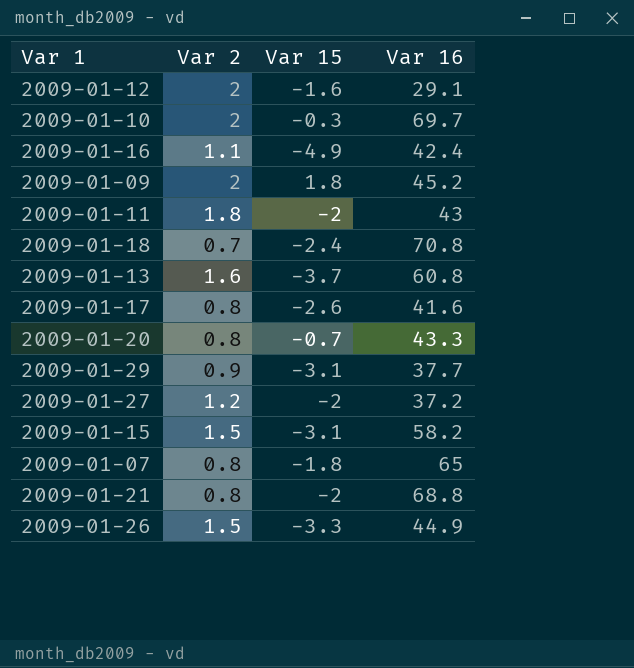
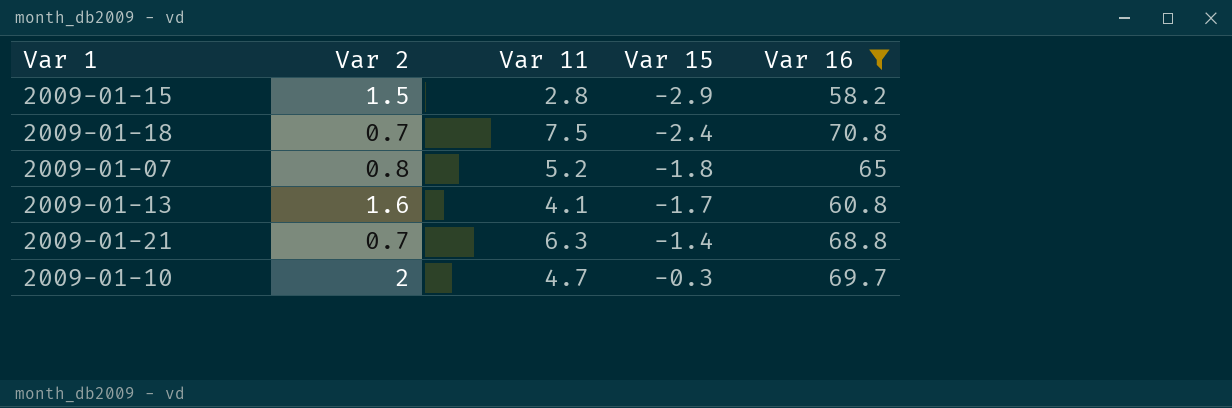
filter: none -> Var 16 >= 58.2
row order: none -> Var 15 ascending
column Var 11 | position: none -> 3
2009-01-15 | Var 15: -3.1 -> -2.9
2009-01-13 | Var 15: -3.7 -> -1.7
2009-01-21 | Var 2: 0.8 -> 0.7
2009-01-21 | Var 15: -2 -> -1.4

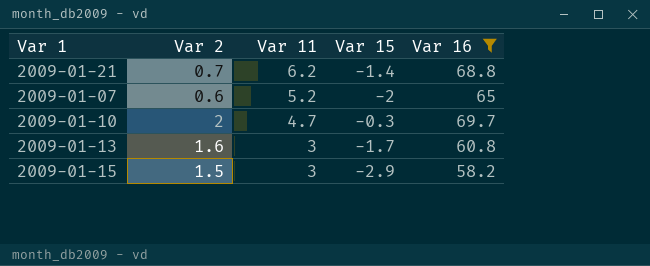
row order: Var 15 ascending -> Var 11 descending
row 2009-01-18: 0.7 | 7.5 | -2.4 | 70.8 -> none
2009-01-21 | Var 11: 6.3 -> 6.2
2009-01-07 | Var 2: 0.8 -> 0.6
2009-01-07 | Var 15: -1.8 -> -2
2009-01-13 | Var 11: 4.1 -> 3
2009-01-15 | Var 11: 2.8 -> 3

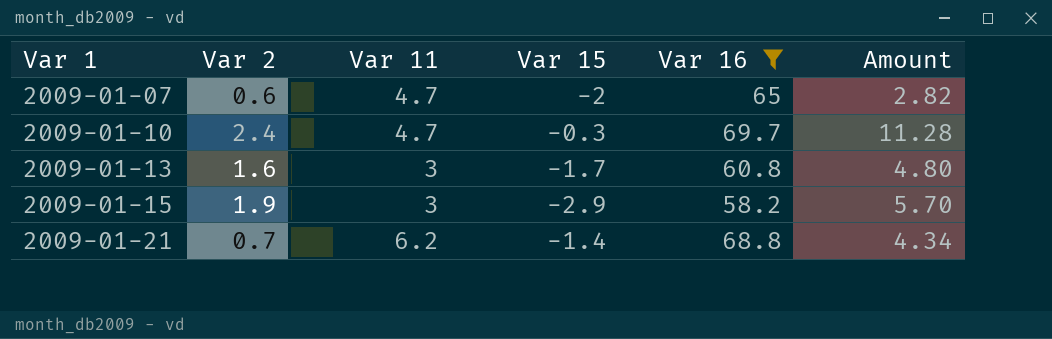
row order: Var 11 descending -> Var 1 ascending
column Amount | formula: none -> [Var 2] * [Var 11]
2009-01-07 | Var 11: 5.2 -> 4.7
2009-01-10 | Var 2: 2 -> 2.4
2009-01-15 | Var 2: 1.5 -> 1.9

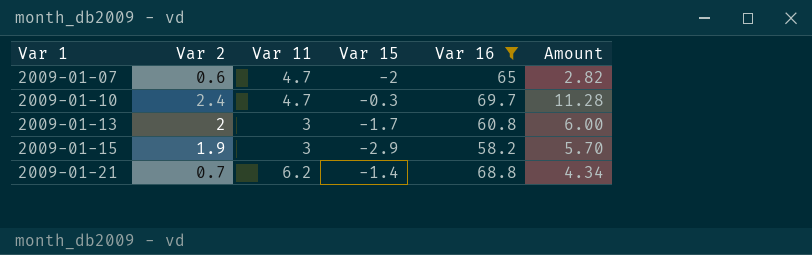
2009-01-13 | Var 2: 1.6 -> 2
2009-01-13 | Amount: 4.80 -> 6.00

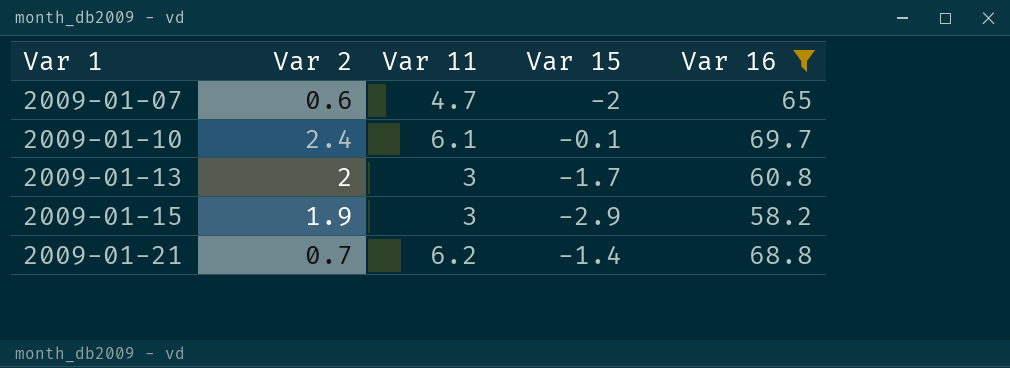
column Amount | formula: [Var 2] * [Var 11] -> none
2009-01-10 | Var 11: 4.7 -> 6.1
2009-01-10 | Var 15: -0.3 -> -0.1

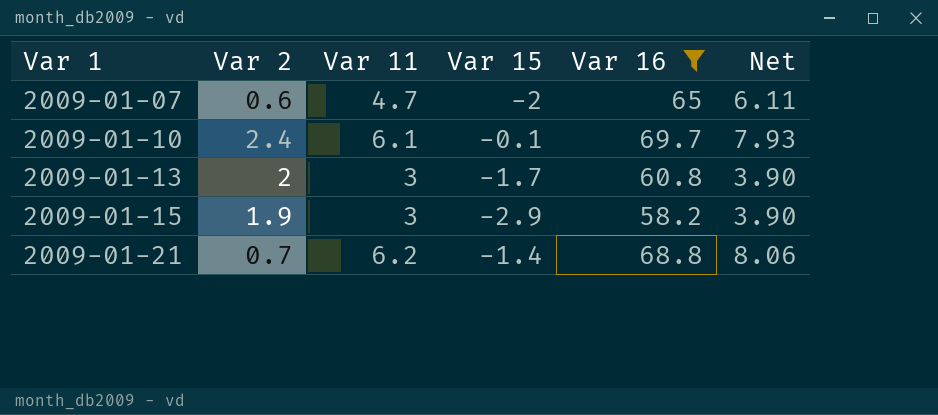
column Net | formula: none -> [Var 11] * 1.3

